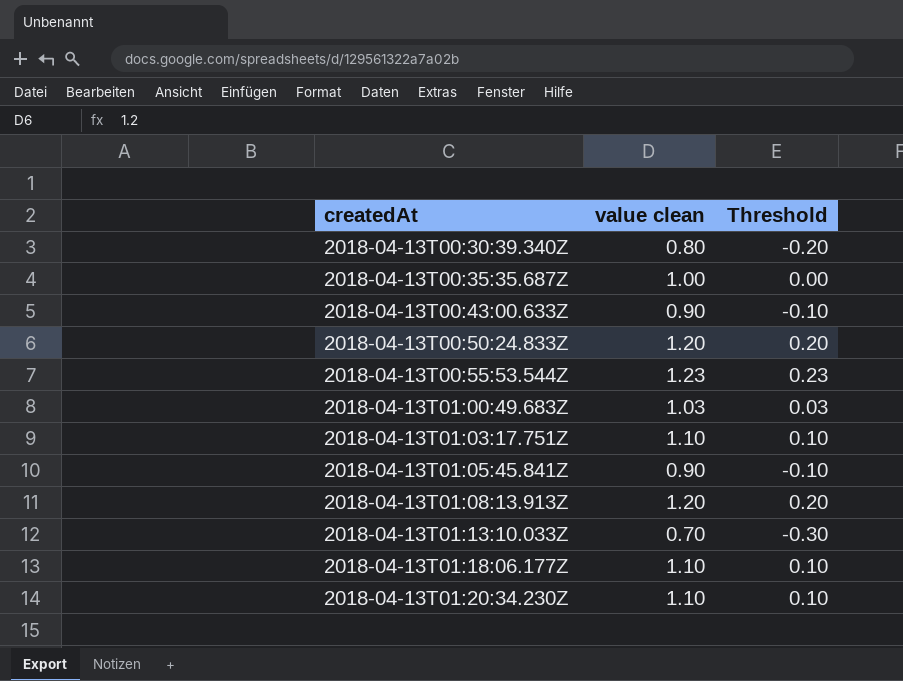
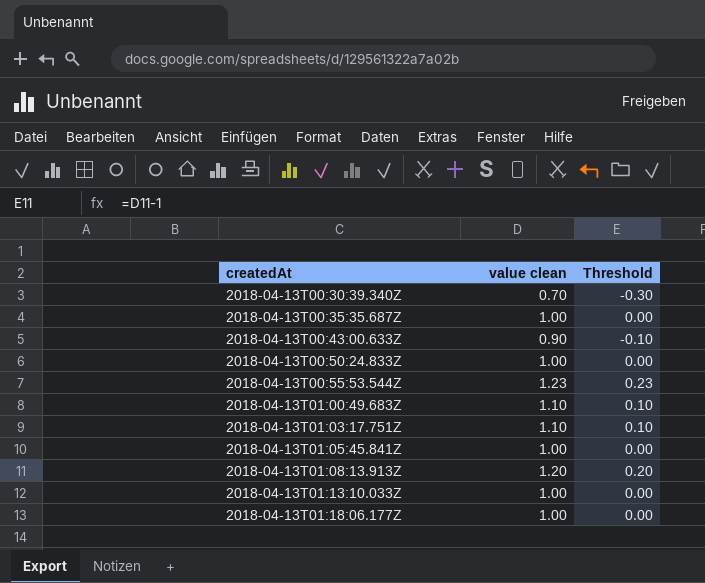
row 2018-04-13T01:20:34.230Z: 1.10 | 0.10 -> none
2018-04-13T00:30:39.340Z | value clean: 0.80 -> 0.70
2018-04-13T00:30:39.340Z | Threshold: -0.20 -> -0.30
2018-04-13T00:50:24.833Z | value clean: 1.20 -> 1.00
2018-04-13T00:50:24.833Z | Threshold: 0.20 -> 0.00
2018-04-13T01:00:49.683Z | value clean: 1.03 -> 1.10
2018-04-13T01:00:49.683Z | Threshold: 0.03 -> 0.10
2018-04-13T01:05:45.841Z | value clean: 0.90 -> 1.00
2018-04-13T01:05:45.841Z | Threshold: -0.10 -> 0.00
2018-04-13T01:13:10.033Z | value clean: 0.70 -> 1.00
2018-04-13T01:13:10.033Z | Threshold: -0.30 -> 0.00
2018-04-13T01:18:06.177Z | value clean: 1.10 -> 1.00
2018-04-13T01:18:06.177Z | Threshold: 0.10 -> 0.00

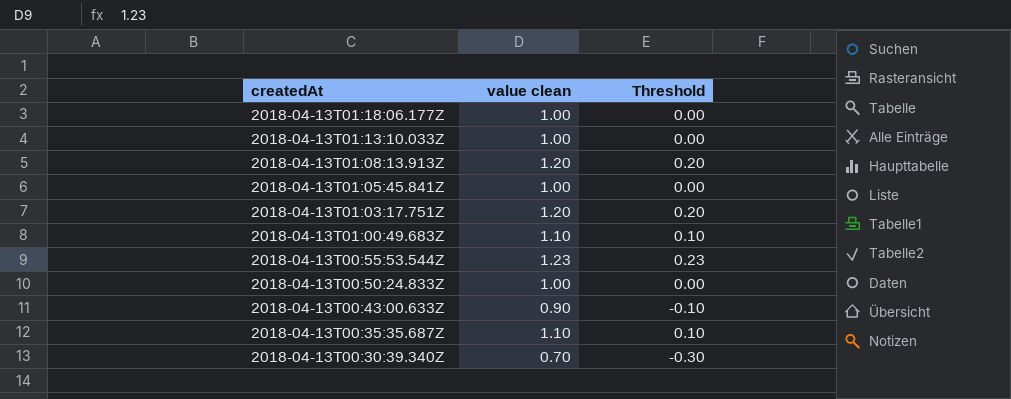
row order: createdAt ascending -> createdAt descending
2018-04-13T01:03:17.751Z | value clean: 1.10 -> 1.20
2018-04-13T01:03:17.751Z | Threshold: 0.10 -> 0.20
2018-04-13T00:35:35.687Z | value clean: 1.00 -> 1.10
2018-04-13T00:35:35.687Z | Threshold: 0.00 -> 0.10

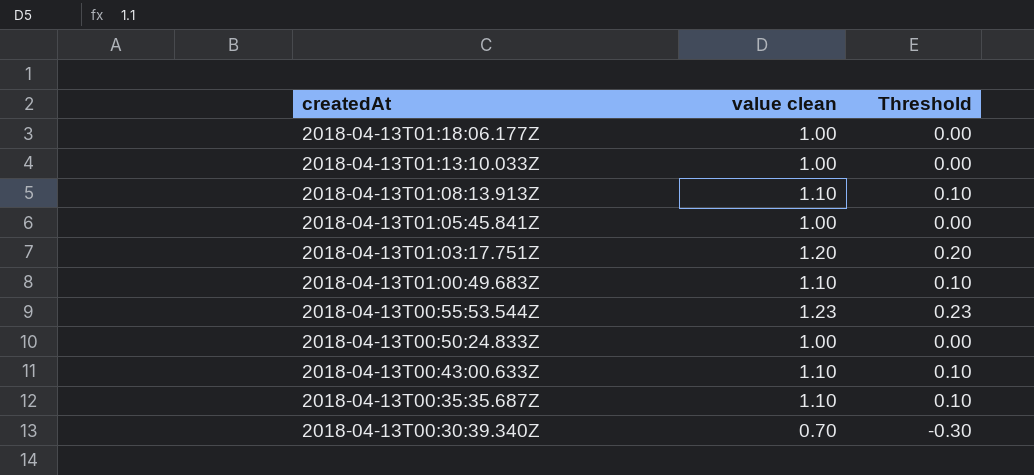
2018-04-13T01:08:13.913Z | value clean: 1.20 -> 1.10
2018-04-13T01:08:13.913Z | Threshold: 0.20 -> 0.10
2018-04-13T00:43:00.633Z | value clean: 0.90 -> 1.10
2018-04-13T00:43:00.633Z | Threshold: -0.10 -> 0.10

